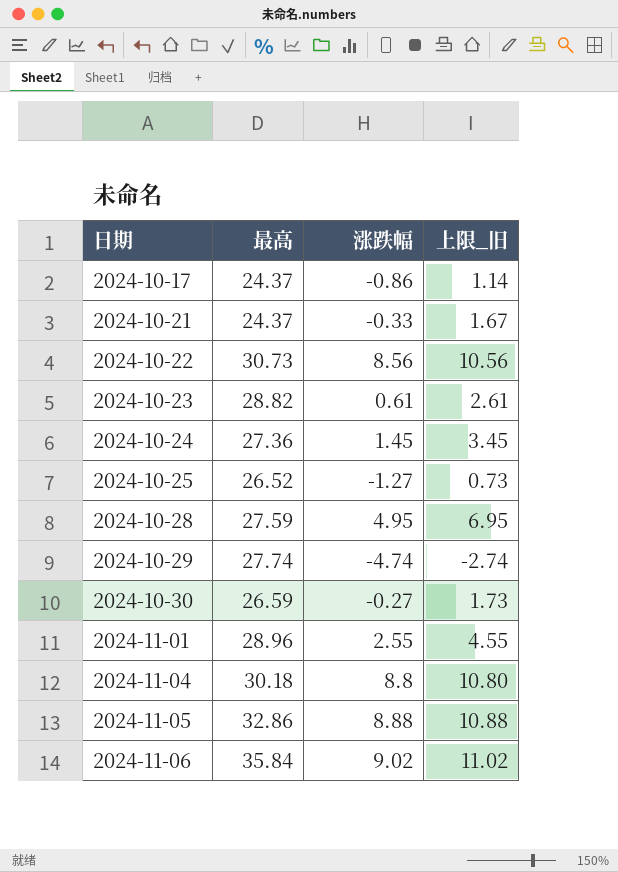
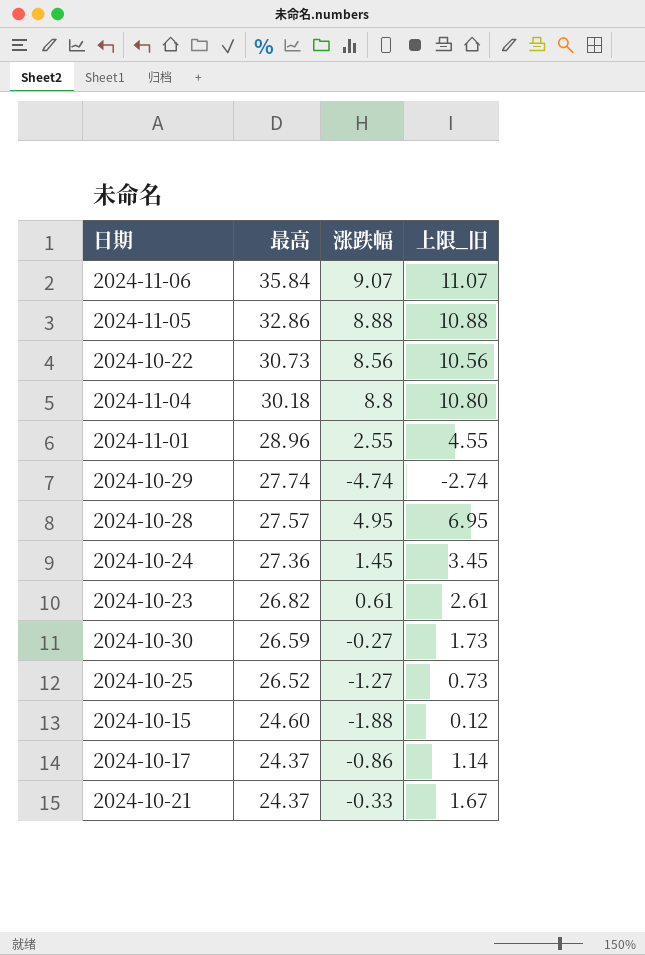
row order: 日期 ascending -> 最高 descending
2024-11-06 | 涨跌幅: 9.02 -> 9.07
2024-11-06 | 上限_旧: 11.02 -> 11.07
2024-10-28 | 最高: 27.59 -> 27.57
2024-10-23 | 最高: 28.82 -> 26.82
row 2024-10-15: none -> 24.60 | -1.88 | 0.12

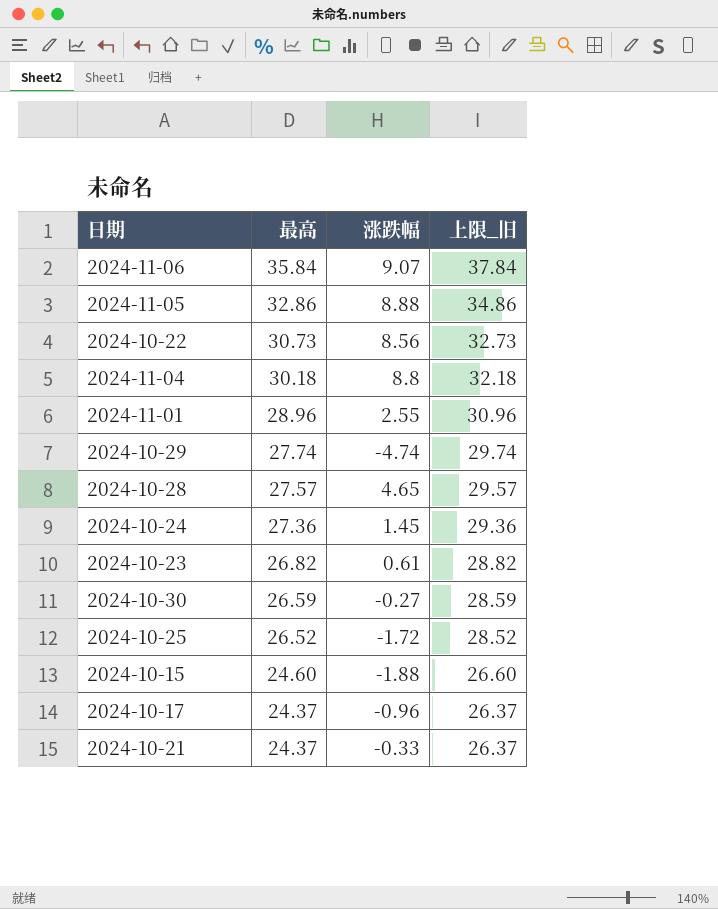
column 上限_旧 | formula: [涨跌幅] + 2 -> [最高] + 2
2024-10-28 | 涨跌幅: 4.95 -> 4.65
2024-10-25 | 涨跌幅: -1.27 -> -1.72
2024-10-17 | 涨跌幅: -0.86 -> -0.96

